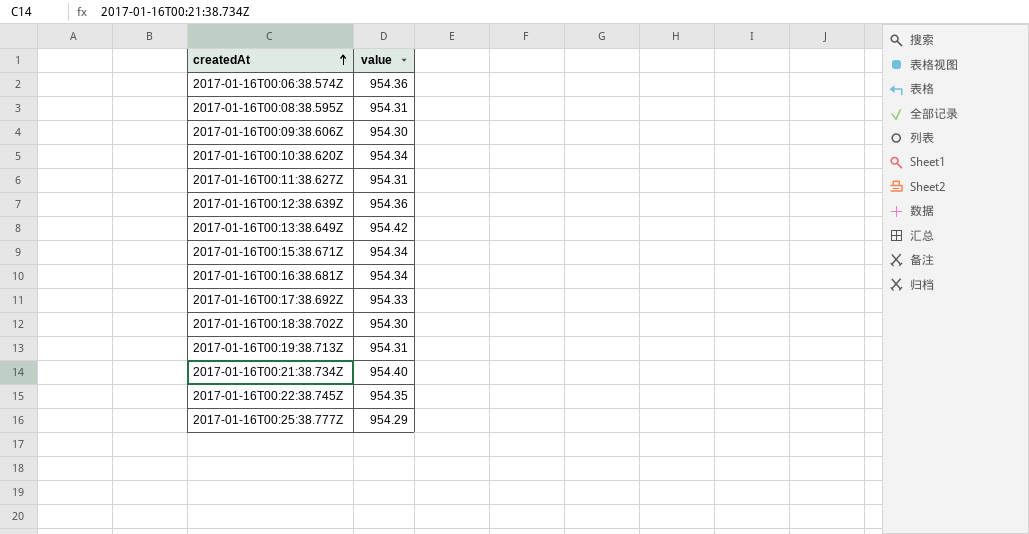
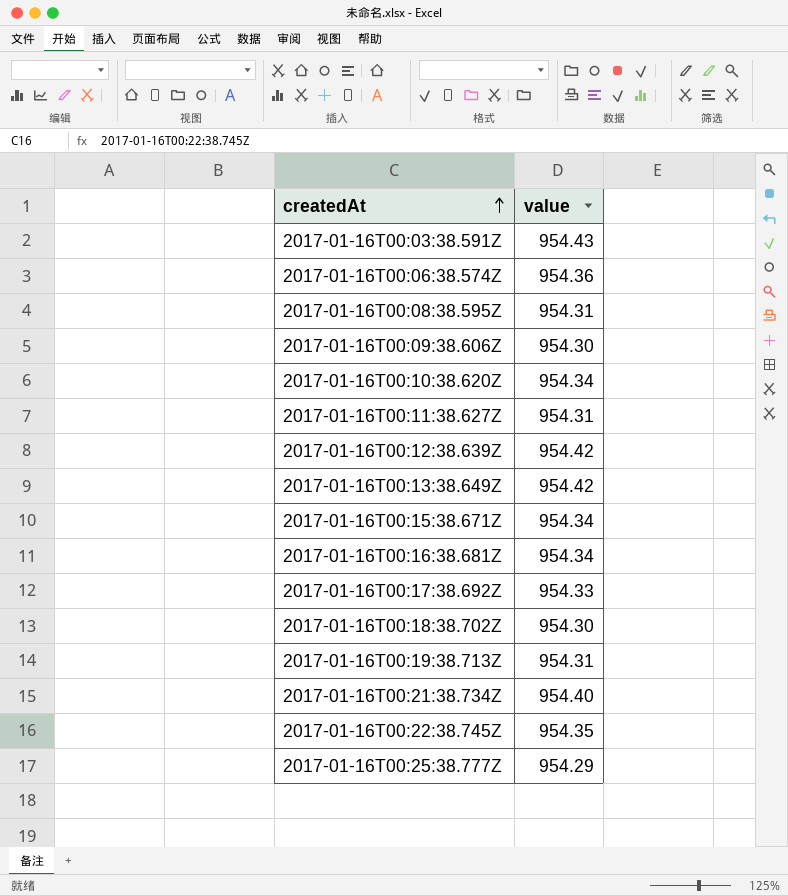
row 2017-01-16T00:03:38.591Z: none -> 954.43
2017-01-16T00:12:38.639Z | value: 954.36 -> 954.42

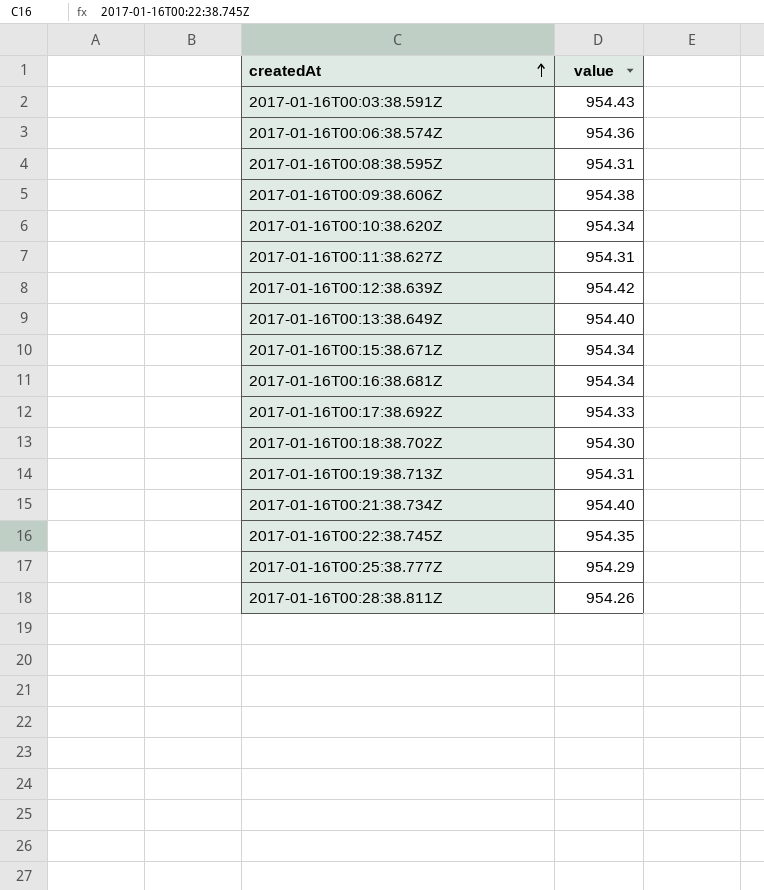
2017-01-16T00:09:38.606Z | value: 954.30 -> 954.38
2017-01-16T00:13:38.649Z | value: 954.42 -> 954.40
row 2017-01-16T00:28:38.811Z: none -> 954.26

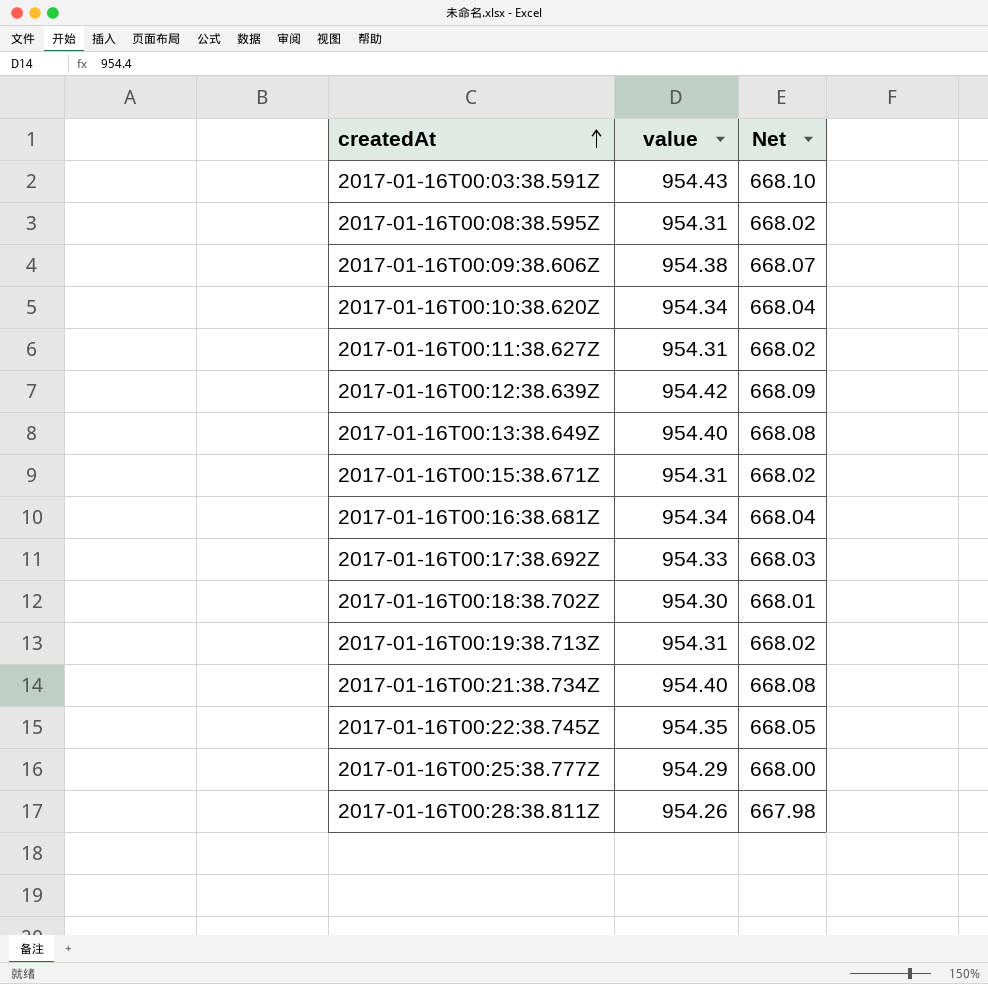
column Net | formula: none -> [value] * 0.7
row 2017-01-16T00:06:38.574Z: 954.36 -> none
2017-01-16T00:15:38.671Z | value: 954.34 -> 954.31

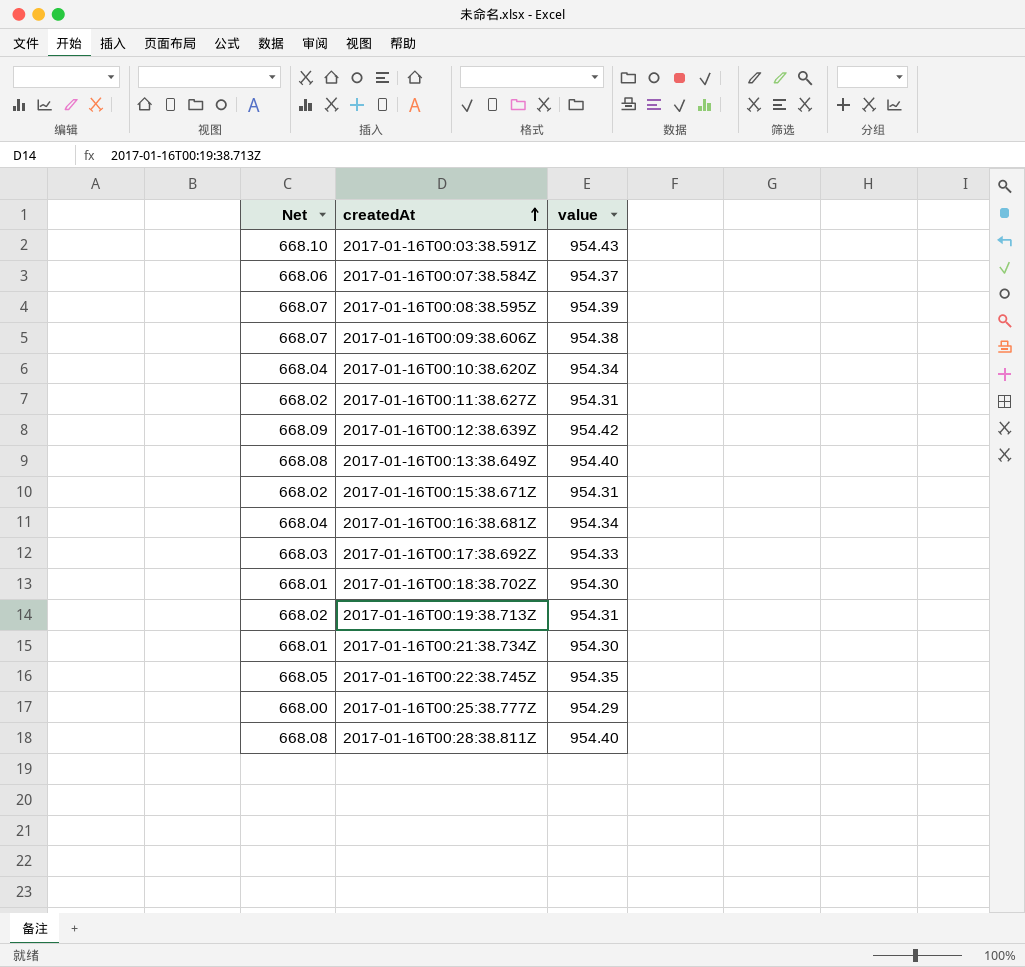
column Net | position: 3 -> 1
row 2017-01-16T00:07:38.584Z: none -> 668.06 | 954.37
2017-01-16T00:08:38.595Z | Net: 668.02 -> 668.07
2017-01-16T00:08:38.595Z | value: 954.31 -> 954.39
2017-01-16T00:21:38.734Z | Net: 668.08 -> 668.01
2017-01-16T00:21:38.734Z | value: 954.40 -> 954.30
2017-01-16T00:28:38.811Z | Net: 667.98 -> 668.08
2017-01-16T00:28:38.811Z | value: 954.26 -> 954.40

